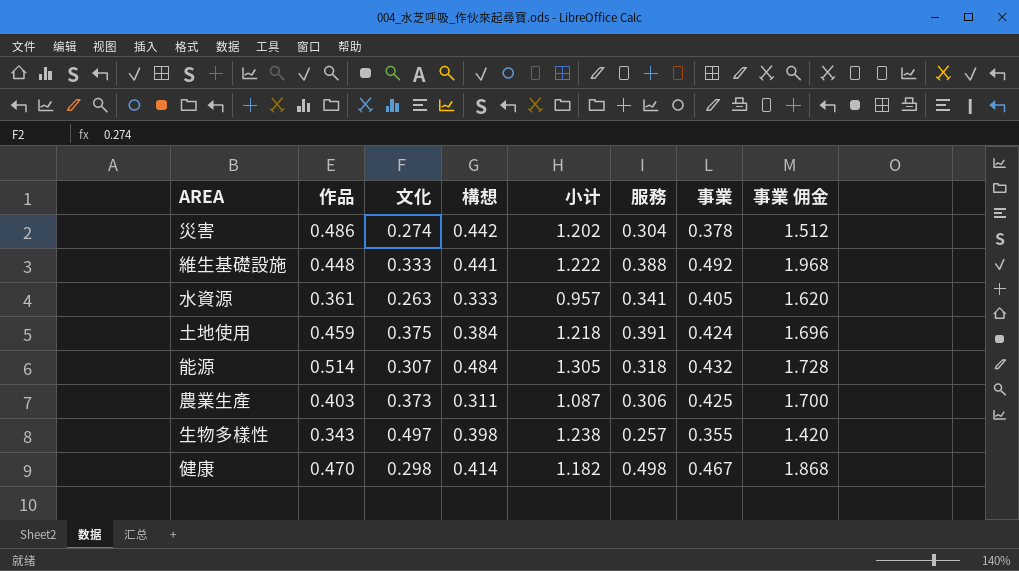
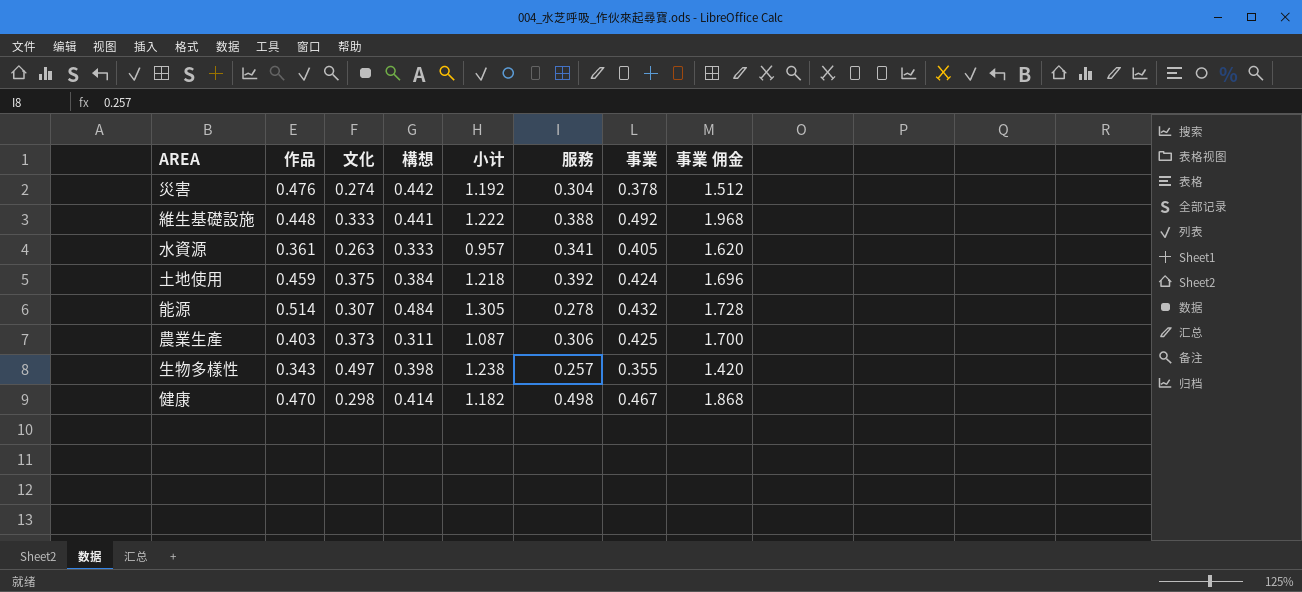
災害 | 作品: 0.486 -> 0.476
災害 | 小计: 1.202 -> 1.192
土地使用 | 服務: 0.391 -> 0.392
能源 | 服務: 0.318 -> 0.278

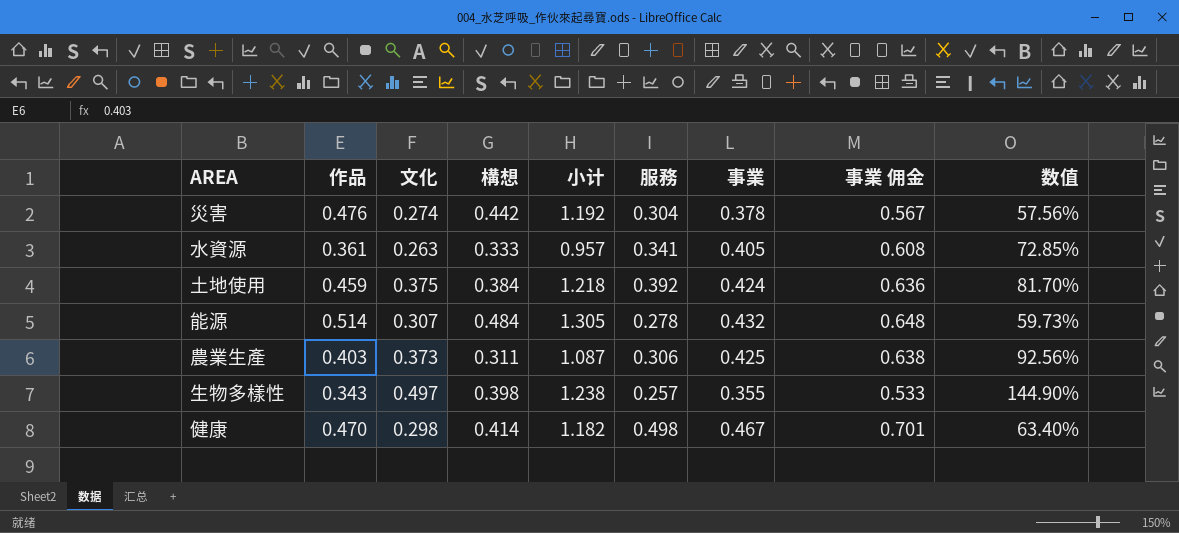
column 事業 佣金 | formula: [事業] * 4 -> [事業] * 1.5
column 数值 | formula: none -> [文化] / [作品]
row 維生基礎設施: 0.448 | 0.333 | 0.441 | 1.222 | 0.388 | 0.492 | 1.968 -> none

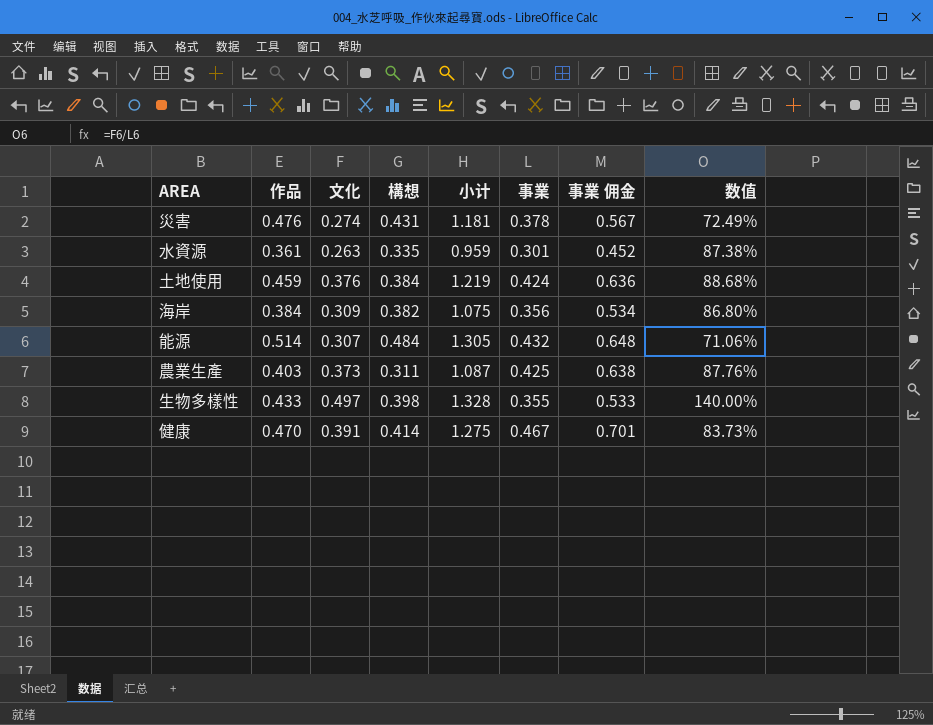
column 服務 | position: 6 -> none
column 数值 | formula: [文化] / [作品] -> [文化] / [事業]
災害 | 構想: 0.442 -> 0.431
災害 | 小计: 1.192 -> 1.181
水資源 | 構想: 0.333 -> 0.335
水資源 | 小计: 0.957 -> 0.959
水資源 | 事業: 0.405 -> 0.301
水資源 | 事業 佣金: 0.608 -> 0.452
土地使用 | 文化: 0.375 -> 0.376
土地使用 | 小计: 1.218 -> 1.219
row 海岸: none -> 0.384 | 0.309 | 0.382 | 1.075 | 0.356 | 0.534 | 86.80%
生物多樣性 | 作品: 0.343 -> 0.433
生物多樣性 | 小计: 1.238 -> 1.328
健康 | 文化: 0.298 -> 0.391
健康 | 小计: 1.182 -> 1.275

